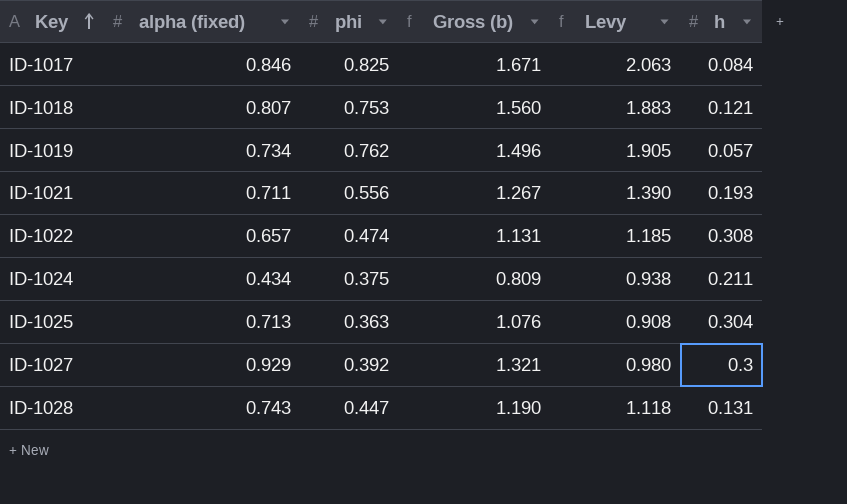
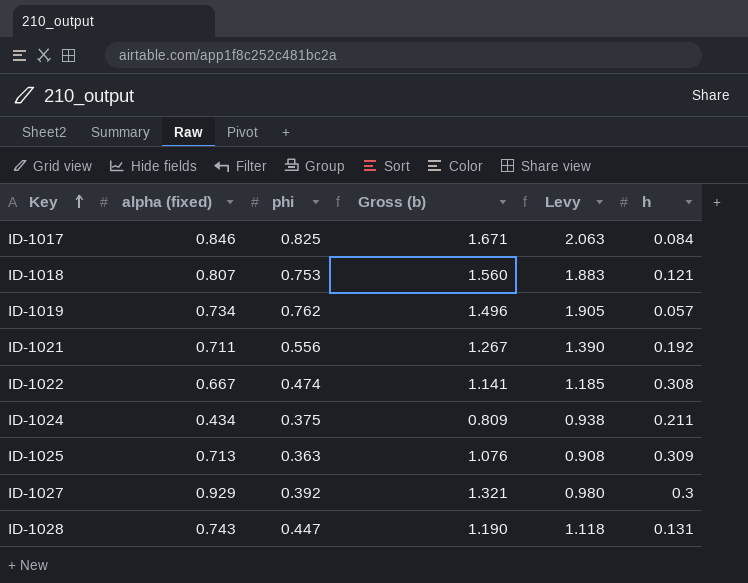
ID-1021 | h: 0.193 -> 0.192
ID-1022 | alpha (fixed): 0.657 -> 0.667
ID-1022 | Gross (b): 1.131 -> 1.141
ID-1025 | h: 0.304 -> 0.309

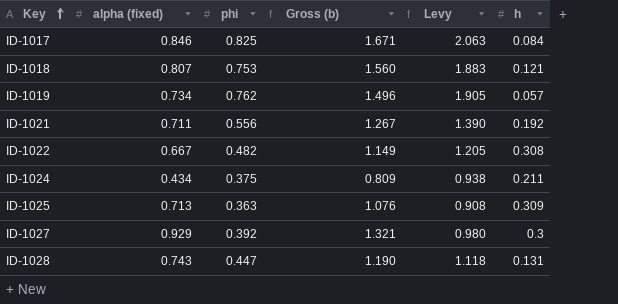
ID-1022 | phi: 0.474 -> 0.482
ID-1022 | Gross (b): 1.141 -> 1.149
ID-1022 | Levy: 1.185 -> 1.205

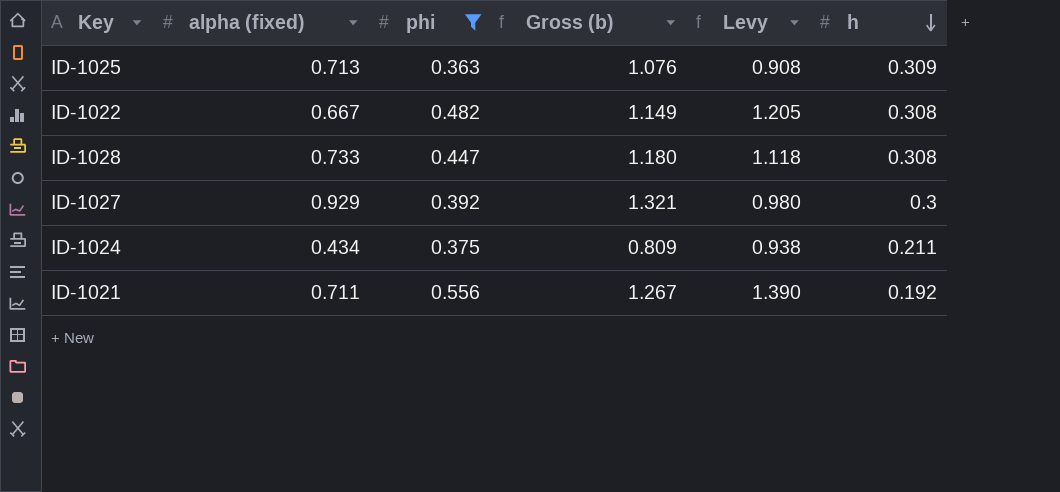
filter: none -> phi <= 0.556
row order: Key ascending -> h descending
ID-1028 | alpha (fixed): 0.743 -> 0.733
ID-1028 | Gross (b): 1.190 -> 1.180
ID-1028 | h: 0.131 -> 0.308

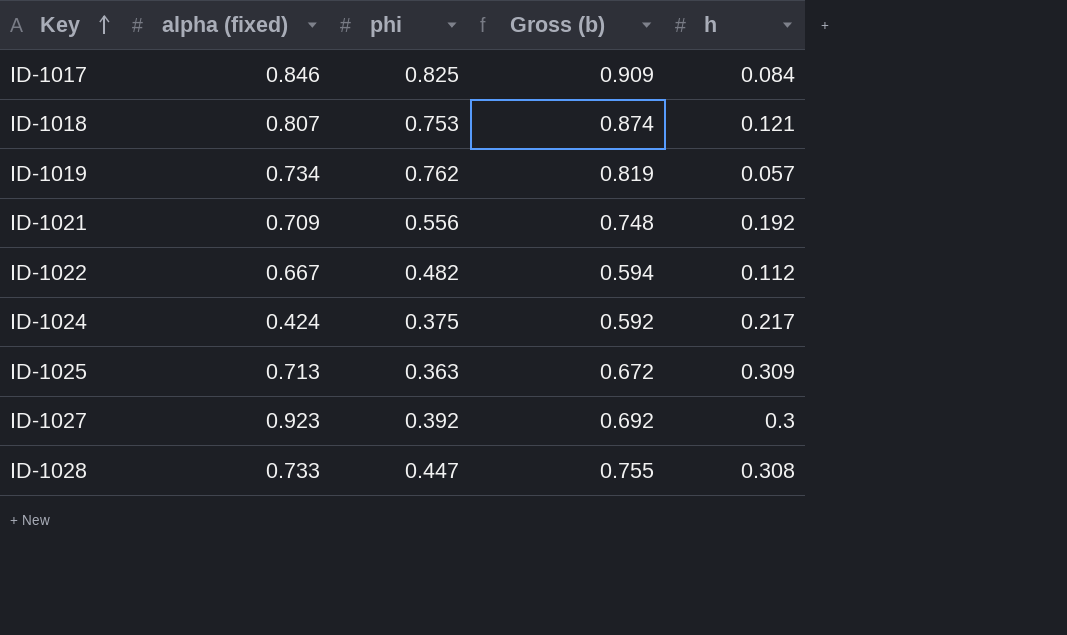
filter: phi <= 0.556 -> none
row order: h descending -> Key ascending
column Levy | formula: [phi] * 2.5 -> none
column Gross (b) | formula: [alpha (fixed)] + [phi] -> [phi] + [h]
ID-1021 | alpha (fixed): 0.711 -> 0.709
ID-1022 | h: 0.308 -> 0.112
ID-1024 | alpha (fixed): 0.434 -> 0.424
ID-1024 | h: 0.211 -> 0.217
ID-1027 | alpha (fixed): 0.929 -> 0.923

